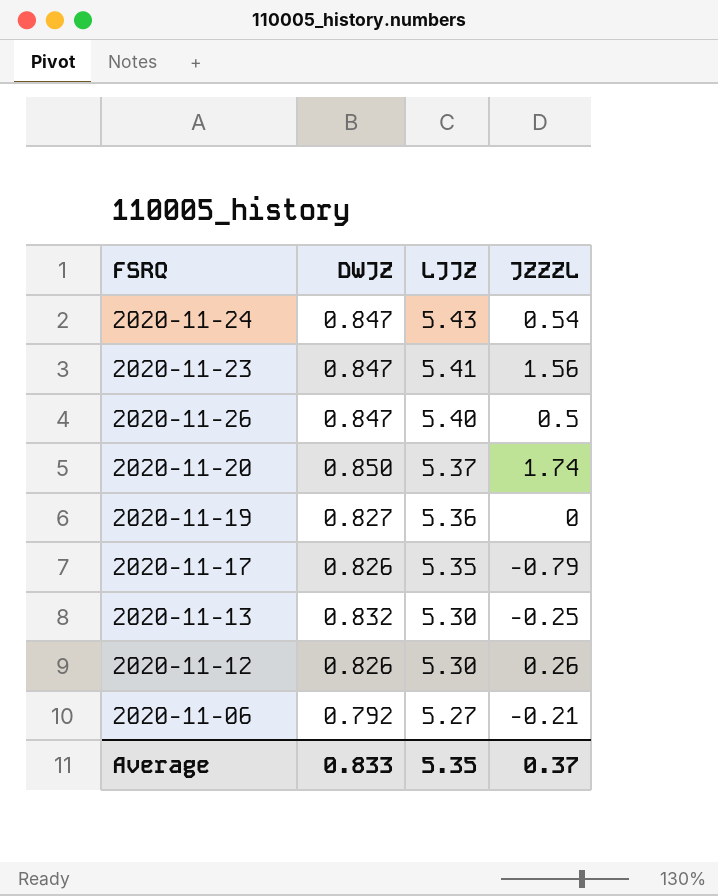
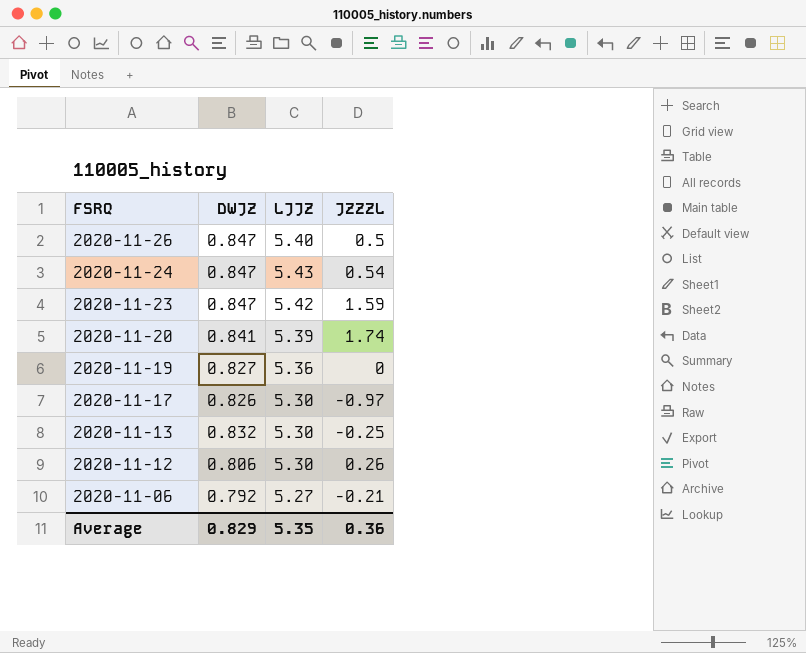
row order: LJJZ descending -> FSRQ descending
2020-11-23 | LJJZ: 5.41 -> 5.42
2020-11-23 | JZZZL: 1.56 -> 1.59
2020-11-20 | DWJZ: 0.850 -> 0.841
2020-11-20 | LJJZ: 5.37 -> 5.39
2020-11-17 | LJJZ: 5.35 -> 5.30
2020-11-17 | JZZZL: -0.79 -> -0.97
2020-11-12 | DWJZ: 0.826 -> 0.806
Average | DWJZ: 0.833 -> 0.829
Average | JZZZL: 0.37 -> 0.36

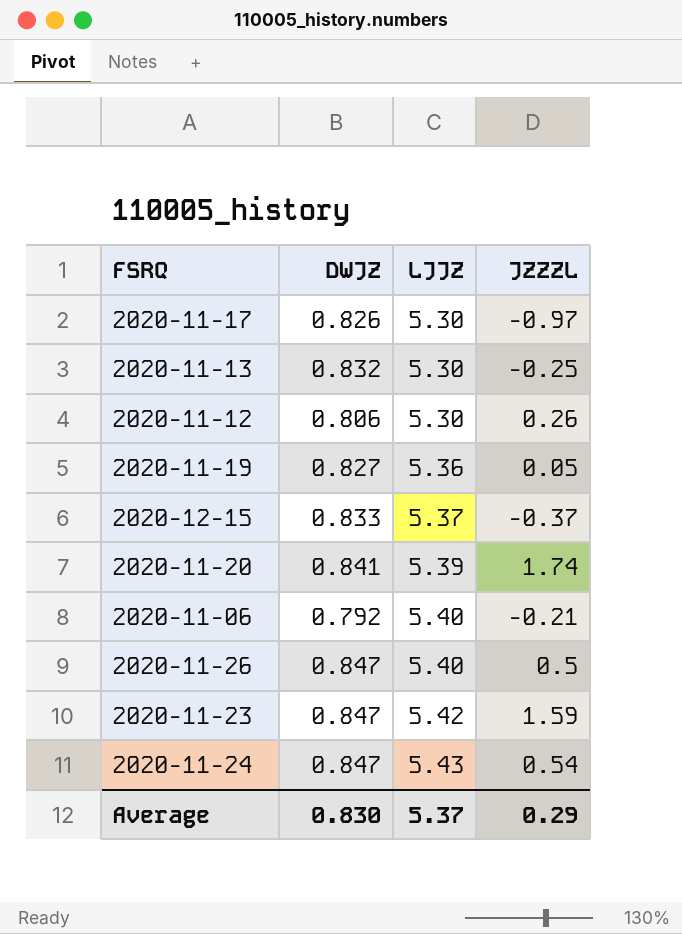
row order: FSRQ descending -> LJJZ ascending
2020-11-19 | JZZZL: 0 -> 0.05
row 2020-12-15: none -> 0.833 | 5.37 | -0.37
2020-11-06 | LJJZ: 5.27 -> 5.40
Average | DWJZ: 0.829 -> 0.830
Average | LJJZ: 5.35 -> 5.37
Average | JZZZL: 0.36 -> 0.29

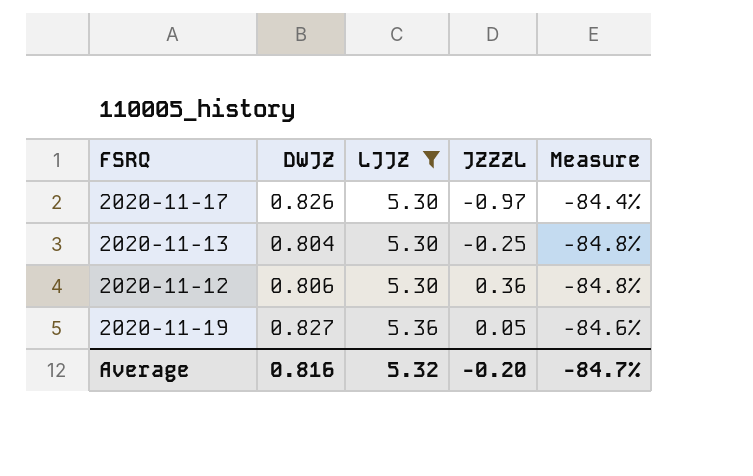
filter: none -> LJJZ <= 5.36
column Measure | formula: none -> ([DWJZ] - [LJJZ]) / [LJJZ]
2020-11-13 | DWJZ: 0.832 -> 0.804
2020-11-12 | JZZZL: 0.26 -> 0.36
Average | DWJZ: 0.830 -> 0.816
Average | LJJZ: 5.37 -> 5.32
Average | JZZZL: 0.29 -> -0.20

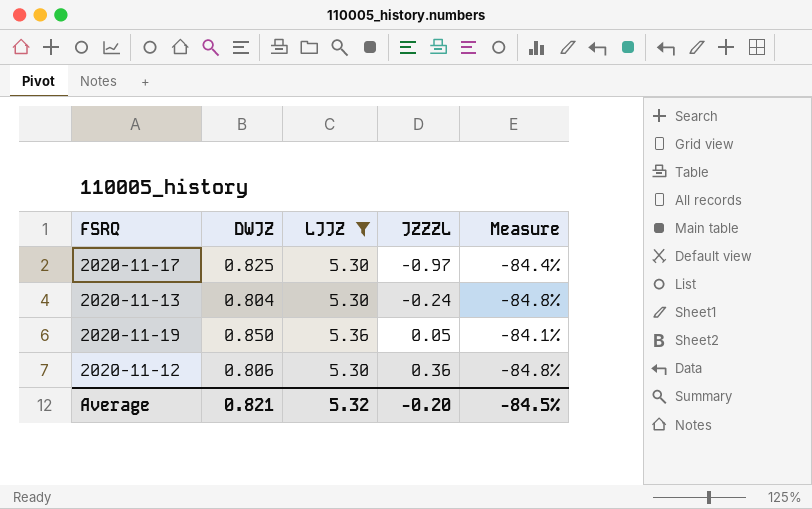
row order: LJJZ ascending -> JZZZL ascending
2020-11-17 | DWJZ: 0.826 -> 0.825
2020-11-13 | JZZZL: -0.25 -> -0.24
2020-11-19 | DWJZ: 0.827 -> 0.850
2020-11-19 | Measure: -84.6% -> -84.1%
Average | DWJZ: 0.816 -> 0.821
Average | Measure: -84.7% -> -84.5%

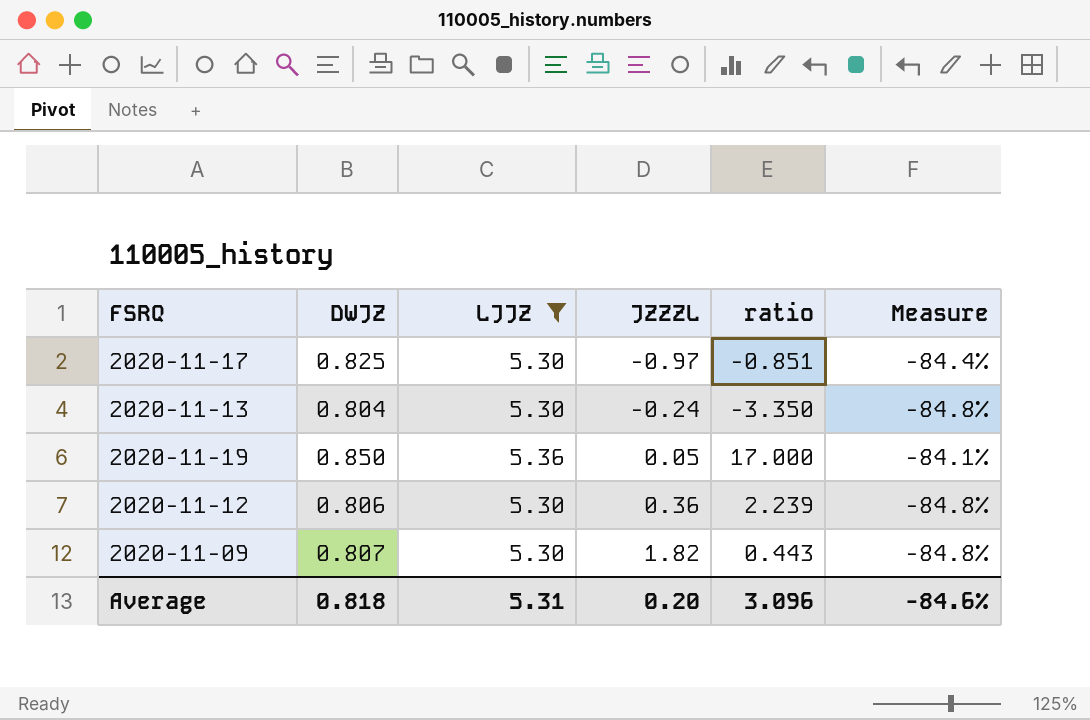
column ratio | formula: none -> [DWJZ] / [JZZZL]
row 2020-11-09: none -> 0.807 | 5.30 | 1.82 | 0.443 | -84.8%
Average | DWJZ: 0.821 -> 0.818
Average | LJJZ: 5.32 -> 5.31
Average | JZZZL: -0.20 -> 0.20
Average | Measure: -84.5% -> -84.6%

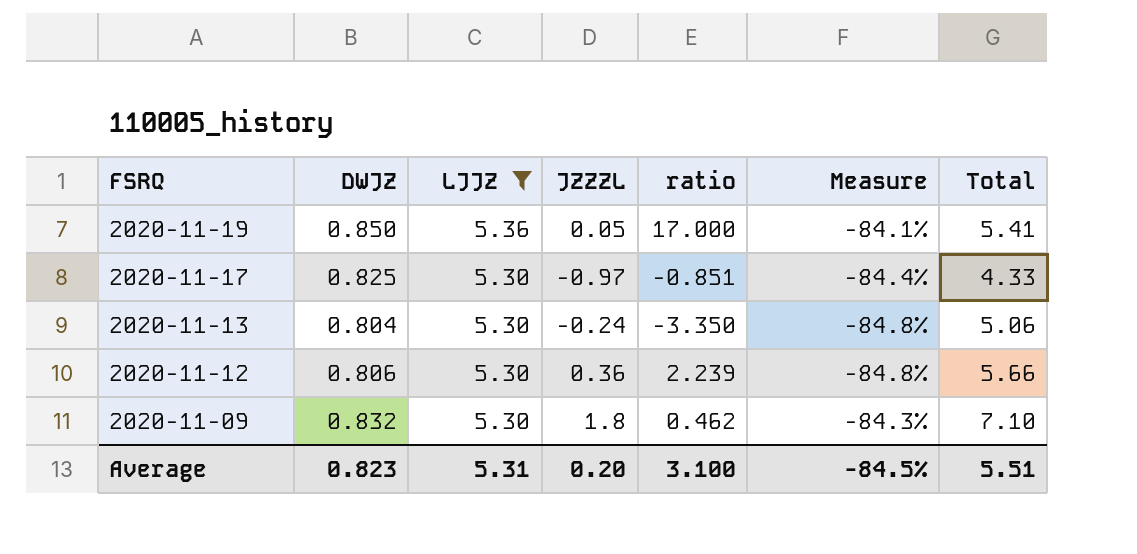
row order: JZZZL ascending -> FSRQ descending
column Total | formula: none -> [LJJZ] + [JZZZL]
2020-11-09 | DWJZ: 0.807 -> 0.832
2020-11-09 | JZZZL: 1.82 -> 1.8
2020-11-09 | ratio: 0.443 -> 0.462
2020-11-09 | Measure: -84.8% -> -84.3%
Average | DWJZ: 0.818 -> 0.823
Average | ratio: 3.096 -> 3.100
Average | Measure: -84.6% -> -84.5%

